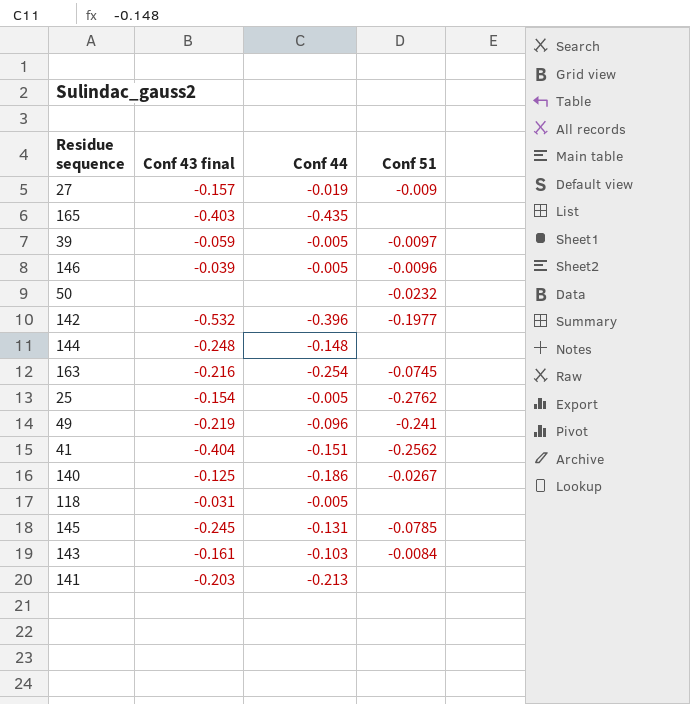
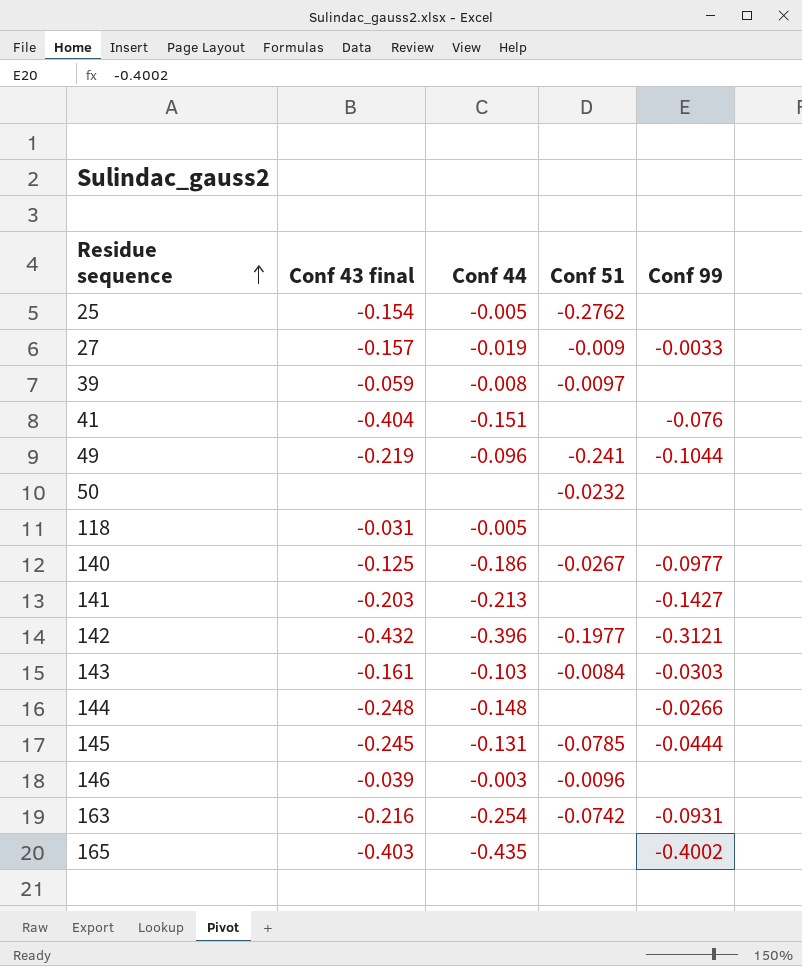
row order: none -> Residue sequence ascending
column Conf 99 | position: none -> 5
39 | Conf 44: -0.005 -> -0.008
41 | Conf 51: -0.2562 -> none
142 | Conf 43 final: -0.532 -> -0.432
146 | Conf 44: -0.005 -> -0.003
163 | Conf 51: -0.0745 -> -0.0742

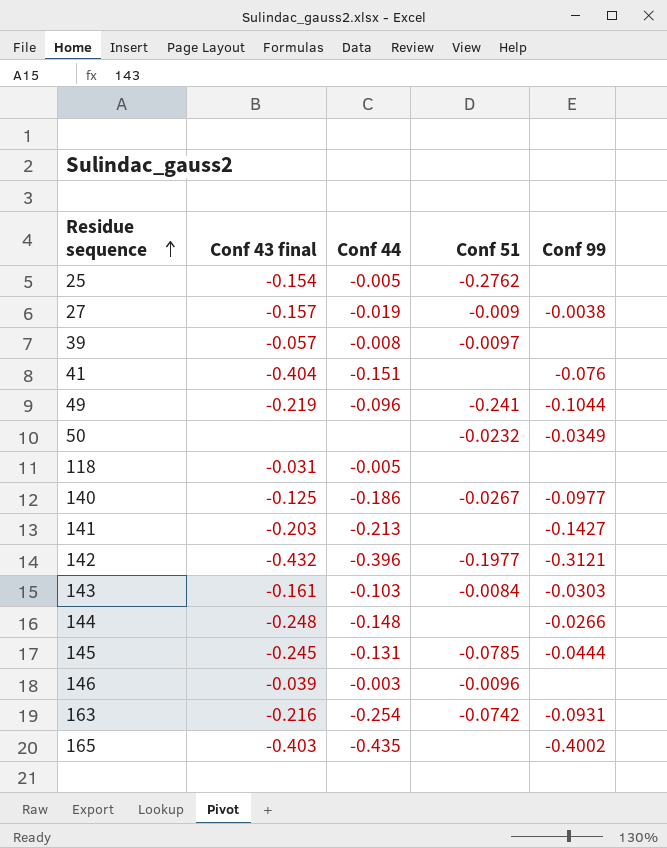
27 | Conf 99: -0.0033 -> -0.0038
39 | Conf 43 final: -0.059 -> -0.057
50 | Conf 99: none -> -0.0349

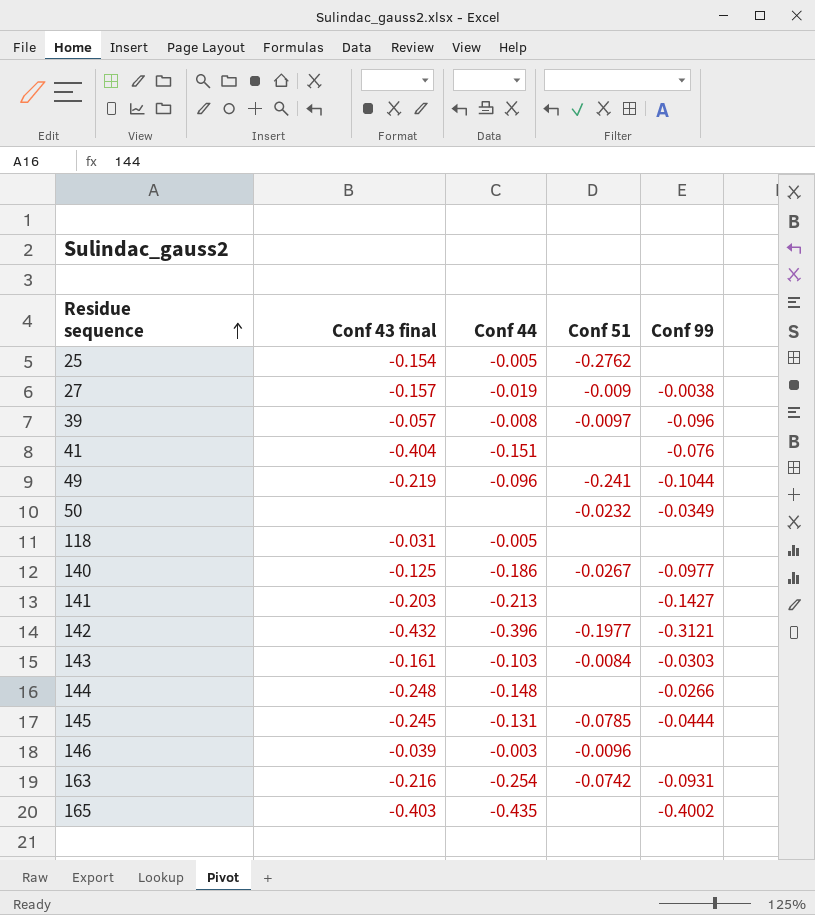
39 | Conf 99: none -> -0.096

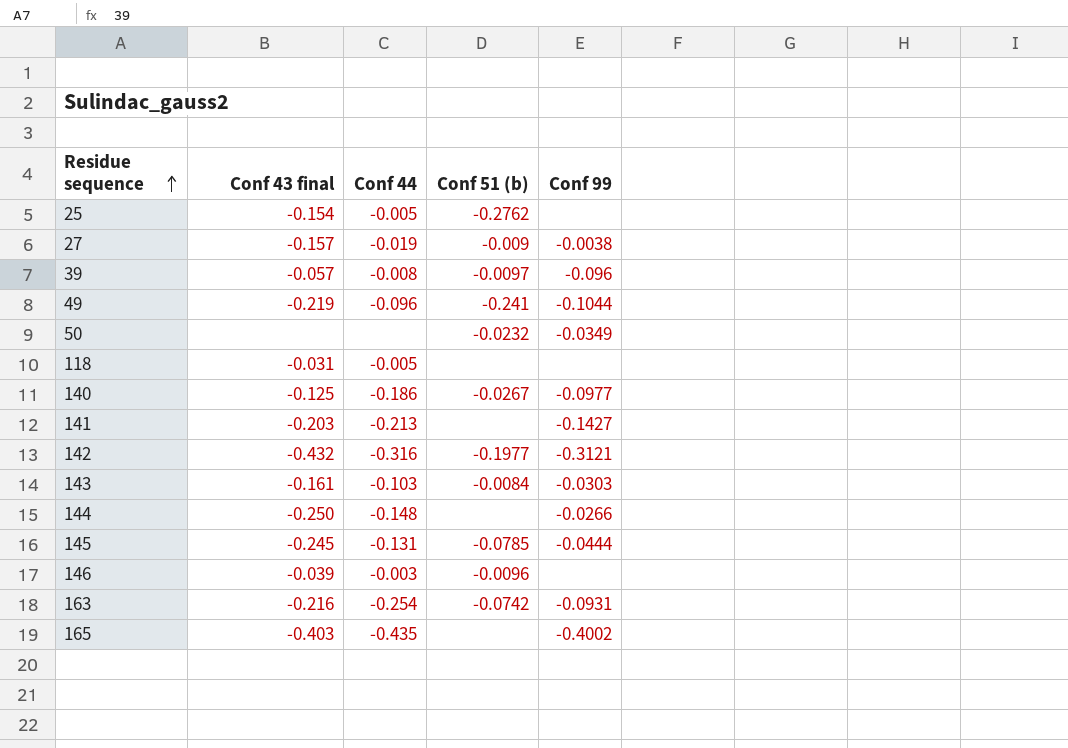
column name: Conf 51 -> Conf 51 (b)
row 41: -0.404 | -0.151 | none | -0.076 -> none
142 | Conf 44: -0.396 -> -0.316
144 | Conf 43 final: -0.248 -> -0.250

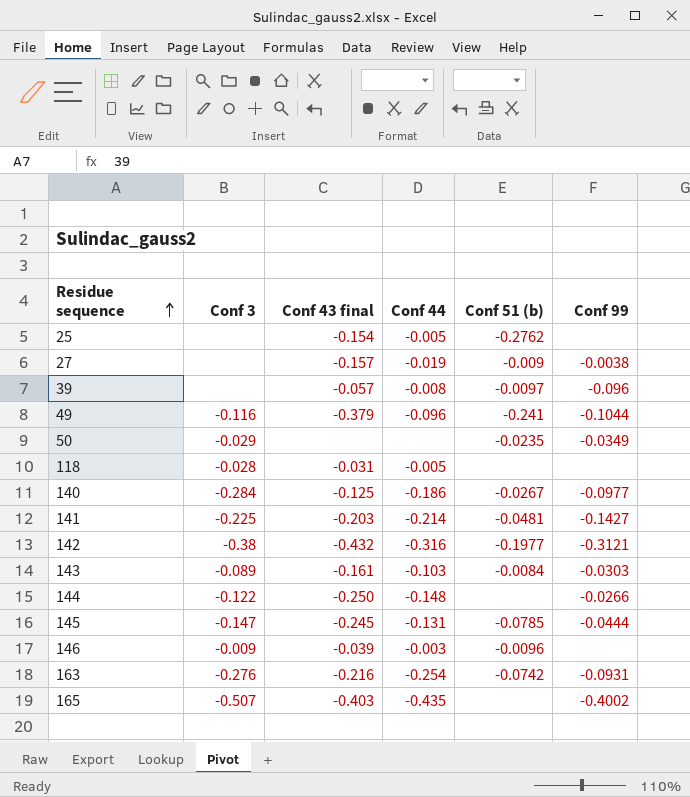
column Conf 3 | position: none -> 2
49 | Conf 43 final: -0.219 -> -0.379
50 | Conf 51 (b): -0.0232 -> -0.0235
141 | Conf 44: -0.213 -> -0.214
141 | Conf 51 (b): none -> -0.0481

